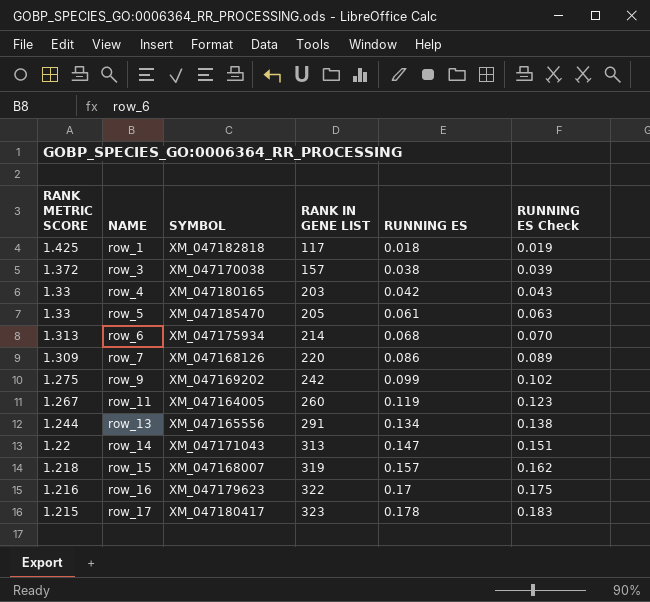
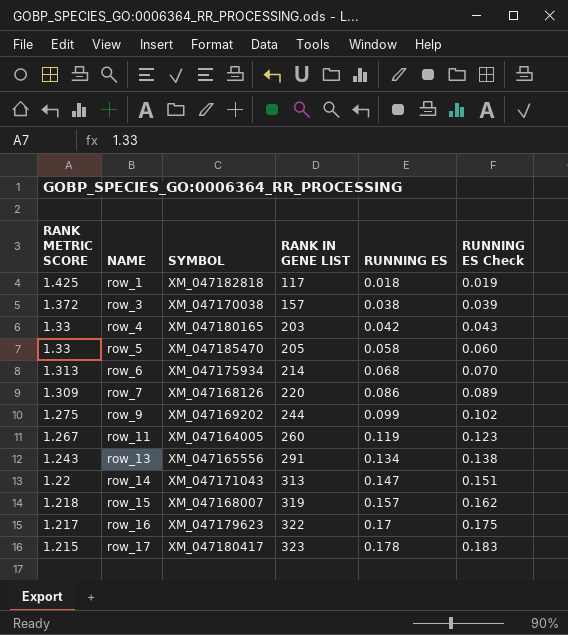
row_5 | RUNNING ES: 0.061 -> 0.058
row_5 | RUNNING ES Check: 0.063 -> 0.060
row_9 | RANK IN GENE LIST: 242 -> 244
row_13 | RANK METRIC SCORE: 1.244 -> 1.243
row_16 | RANK METRIC SCORE: 1.216 -> 1.217

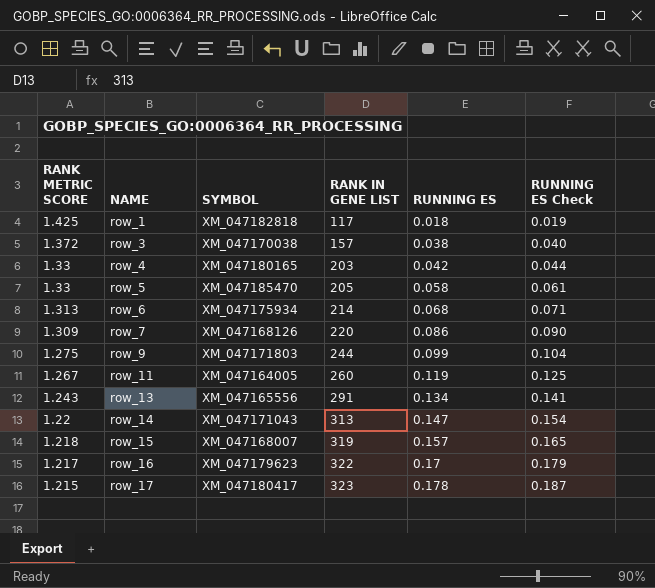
column RUNNING ES Check | formula: [RUNNING ES] * 1.03 -> [RUNNING ES] * 1.05
row_9 | SYMBOL: XM_047169202 -> XM_047171803

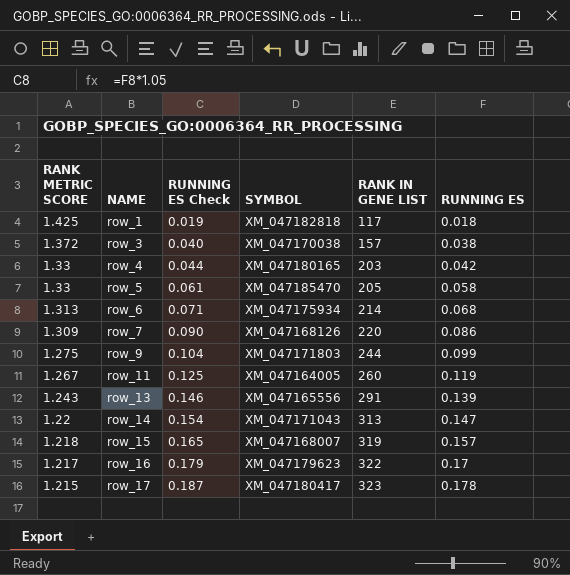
column RUNNING ES Check | position: 6 -> 3
row_13 | RUNNING ES Check: 0.141 -> 0.146
row_13 | RUNNING ES: 0.134 -> 0.139

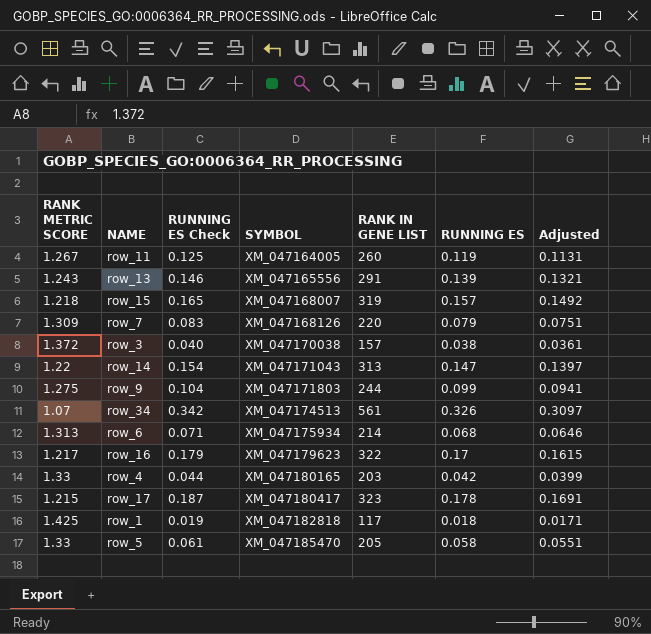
row order: RANK METRIC SCORE descending -> SYMBOL ascending
column Adjusted | formula: none -> [RUNNING ES] * 0.95
row_7 | RUNNING ES Check: 0.090 -> 0.083
row_7 | RUNNING ES: 0.086 -> 0.079
row row_34: none -> 1.07 | 0.342 | XM_047174513 | 561 | 0.326 | 0.3097

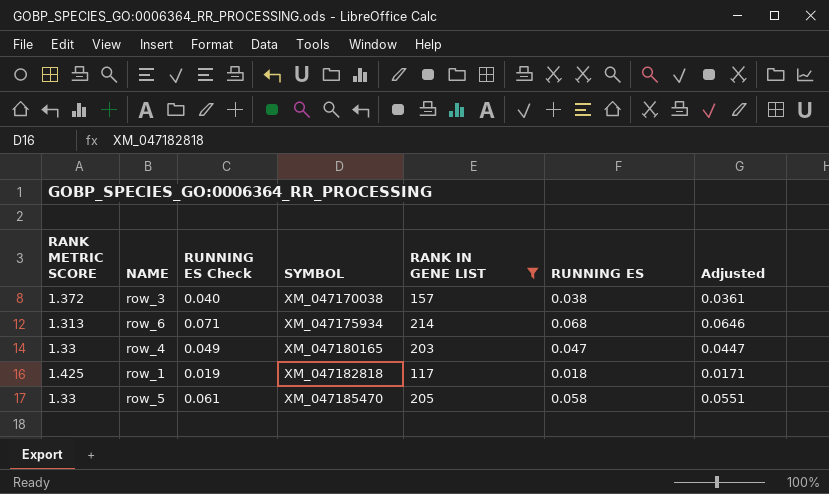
filter: none -> RANK IN GENE LIST <= 214
row_4 | RUNNING ES Check: 0.044 -> 0.049
row_4 | RUNNING ES: 0.042 -> 0.047
row_4 | Adjusted: 0.0399 -> 0.0447

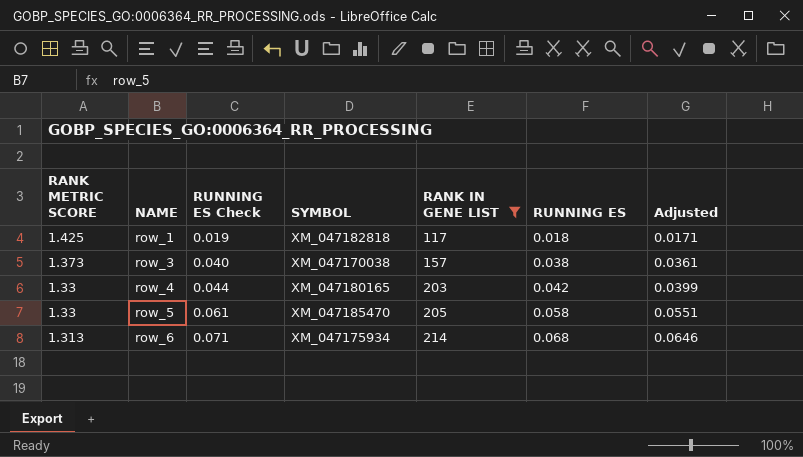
row order: SYMBOL ascending -> RANK METRIC SCORE descending
row_3 | RANK METRIC SCORE: 1.372 -> 1.373
row_4 | RUNNING ES Check: 0.049 -> 0.044
row_4 | RUNNING ES: 0.047 -> 0.042
row_4 | Adjusted: 0.0447 -> 0.0399

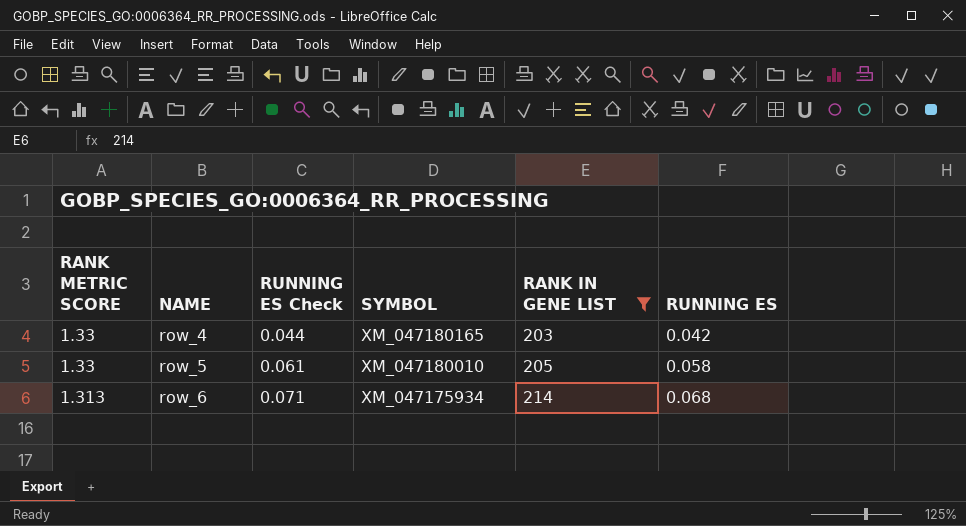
column Adjusted | formula: [RUNNING ES] * 0.95 -> none
row row_1: 1.425 | 0.019 | XM_047182818 | 117 | 0.018 | 0.0171 -> none
row row_3: 1.373 | 0.040 | XM_047170038 | 157 | 0.038 | 0.0361 -> none
row_5 | SYMBOL: XM_047185470 -> XM_047180010

